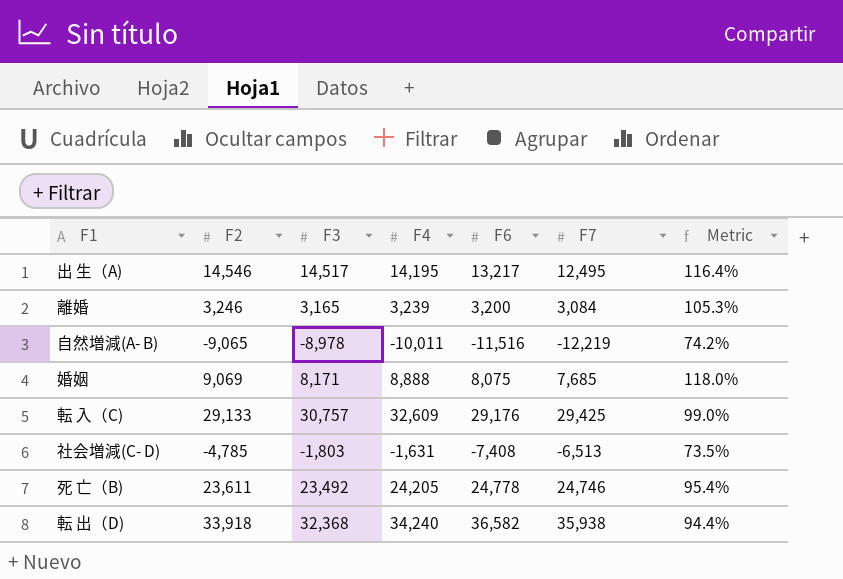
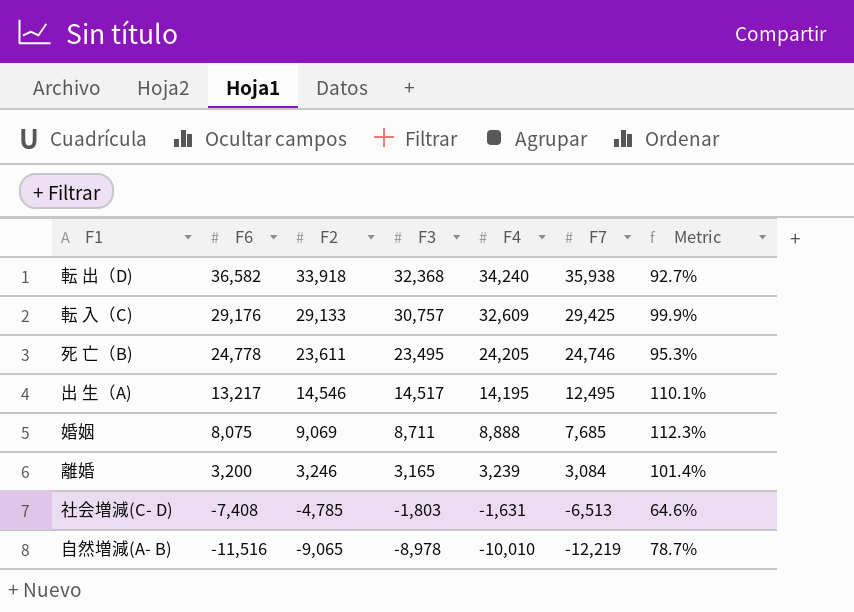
row order: none -> F6 descending
column F6 | position: 5 -> 2
column Metric | formula: [F2] / [F7] -> [F2] / [F6]
死 亡（B) | F3: 23,492 -> 23,495
婚姻 | F3: 8,171 -> 8,711
自然増減(A- B) | F4: -10,011 -> -10,010

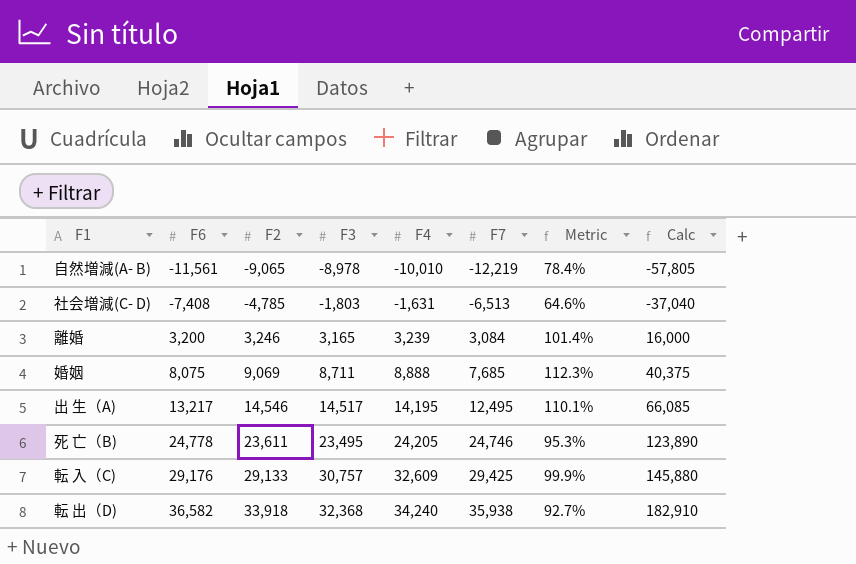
row order: F6 descending -> F6 ascending
column Calc | formula: none -> [F6] * 5
自然増減(A- B) | F6: -11,516 -> -11,561
自然増減(A- B) | Metric: 78.7% -> 78.4%

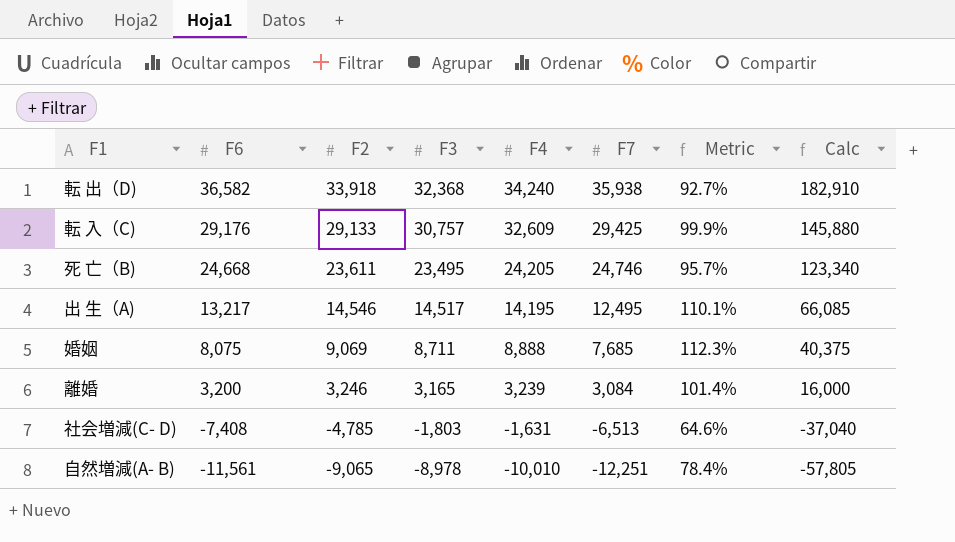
row order: F6 ascending -> F6 descending
死 亡（B) | F6: 24,778 -> 24,668
死 亡（B) | Metric: 95.3% -> 95.7%
死 亡（B) | Calc: 123,890 -> 123,340
自然増減(A- B) | F7: -12,219 -> -12,251

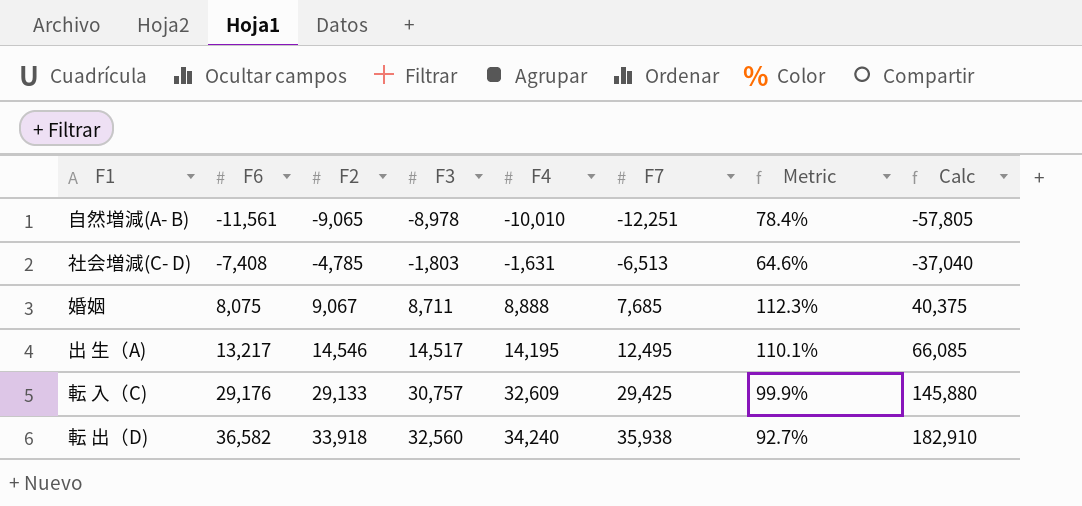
row order: F6 descending -> F6 ascending
row 死 亡（B): 24,668 | 23,611 | 23,495 | 24,205 | 24,746 | 95.7% | 123,340 -> none
row 離婚: 3,200 | 3,246 | 3,165 | 3,239 | 3,084 | 101.4% | 16,000 -> none
婚姻 | F2: 9,069 -> 9,067
転 出（D) | F3: 32,368 -> 32,560

